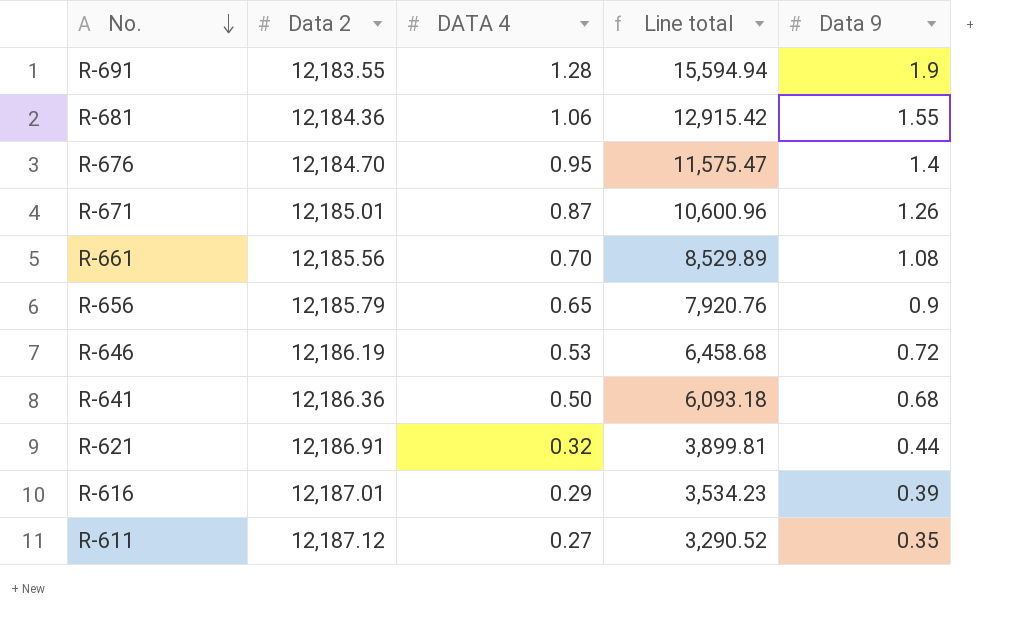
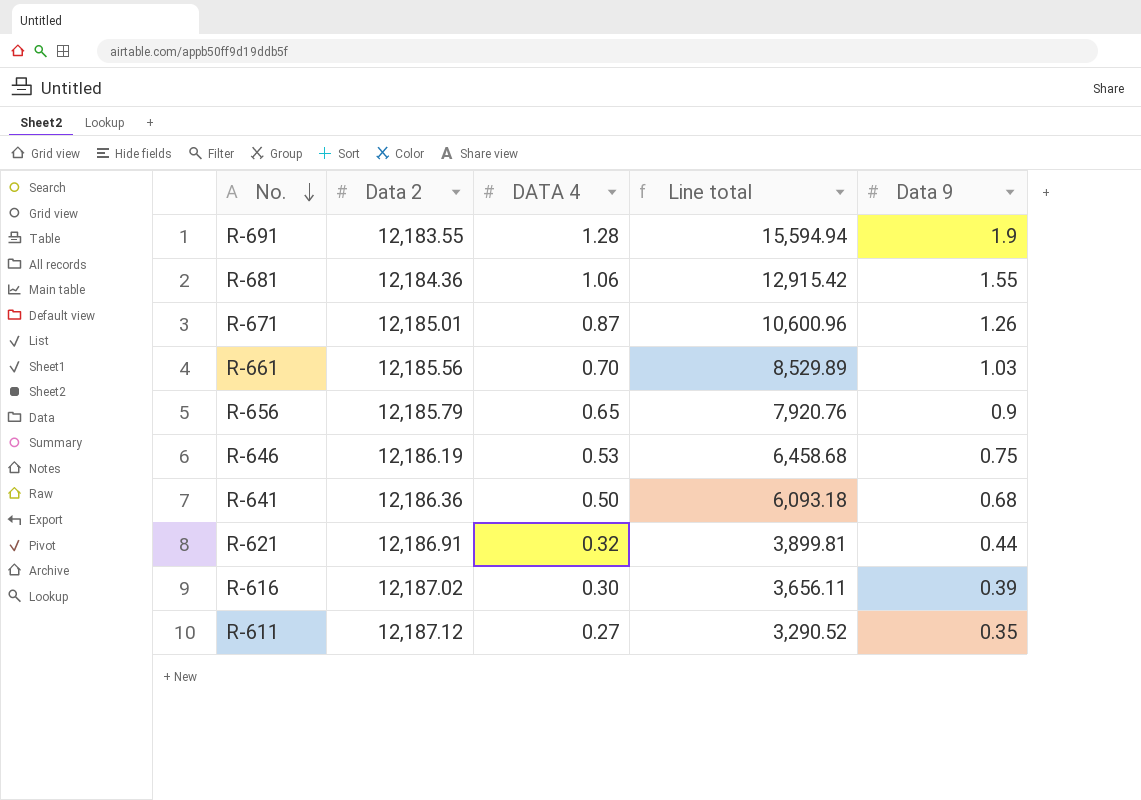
row R-676: 12,184.70 | 0.95 | 11,575.47 | 1.4 -> none
R-661 | Data 9: 1.08 -> 1.03
R-646 | Data 9: 0.72 -> 0.75
R-616 | Data 2: 12,187.01 -> 12,187.02
R-616 | DATA 4: 0.29 -> 0.30
R-616 | Line total: 3,534.23 -> 3,656.11

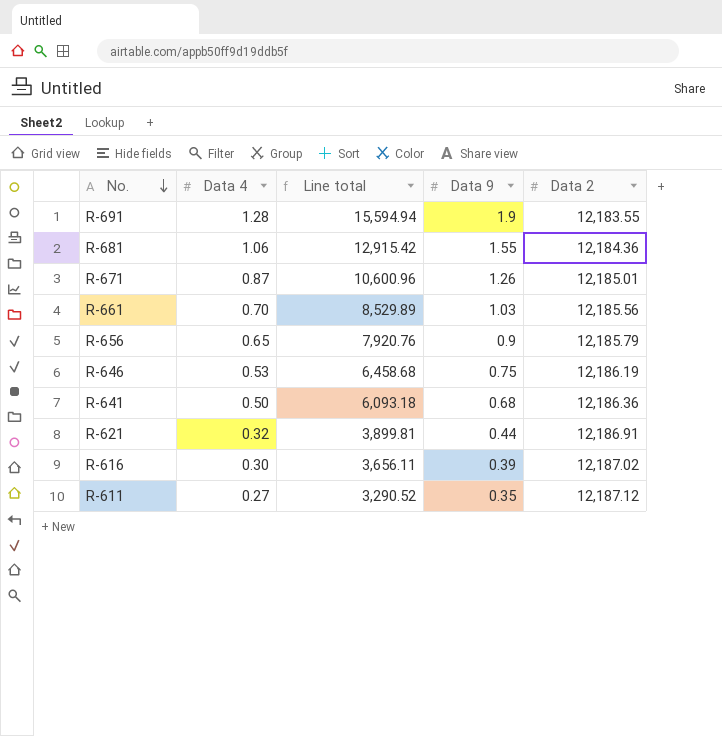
column name: DATA 4 -> Data 4
column Data 2 | position: 2 -> 5

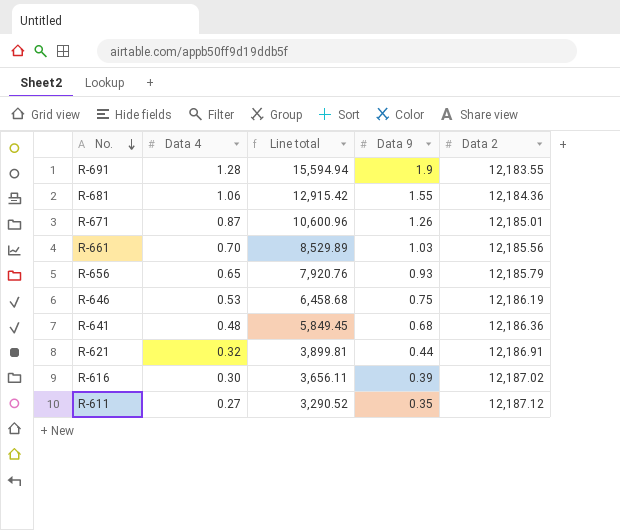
R-656 | Data 9: 0.9 -> 0.93
R-641 | Data 4: 0.50 -> 0.48
R-641 | Line total: 6,093.18 -> 5,849.45

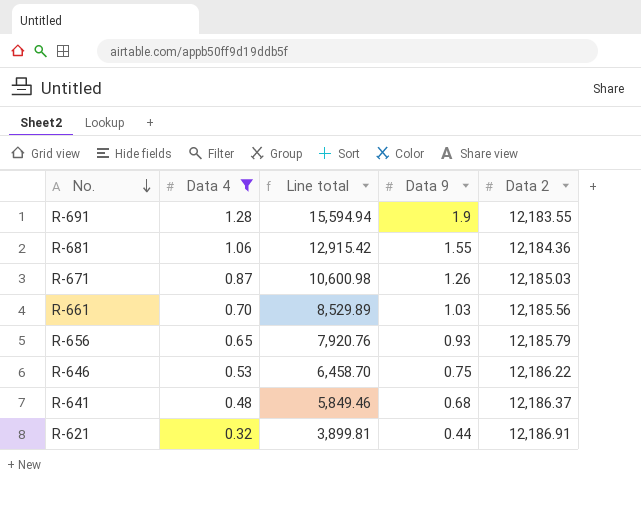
filter: none -> Data 4 >= 0.32
R-671 | Line total: 10,600.96 -> 10,600.98
R-671 | Data 2: 12,185.01 -> 12,185.03
R-646 | Line total: 6,458.68 -> 6,458.70
R-646 | Data 2: 12,186.19 -> 12,186.22
R-641 | Line total: 5,849.45 -> 5,849.46
R-641 | Data 2: 12,186.36 -> 12,186.37

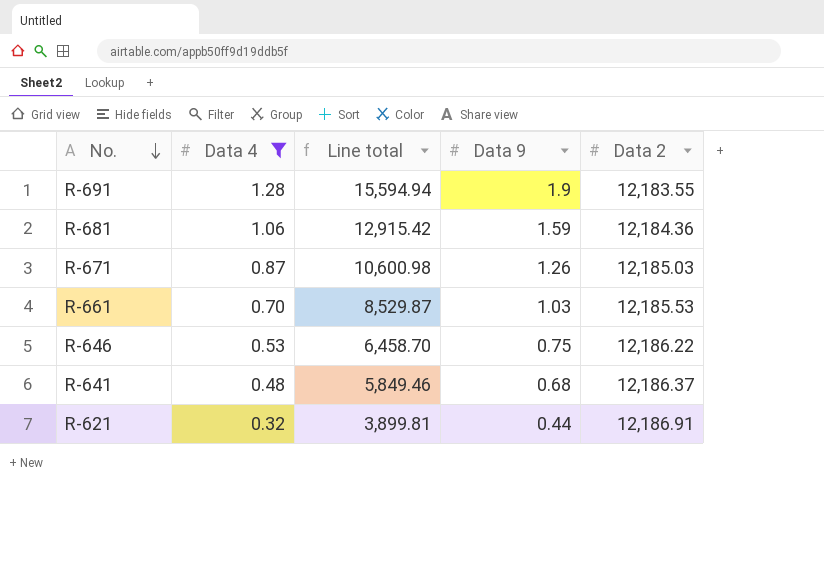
row R-656: 0.65 | 7,920.76 | 0.93 | 12,185.79 -> none
R-681 | Data 9: 1.55 -> 1.59
R-661 | Line total: 8,529.89 -> 8,529.87
R-661 | Data 2: 12,185.56 -> 12,185.53

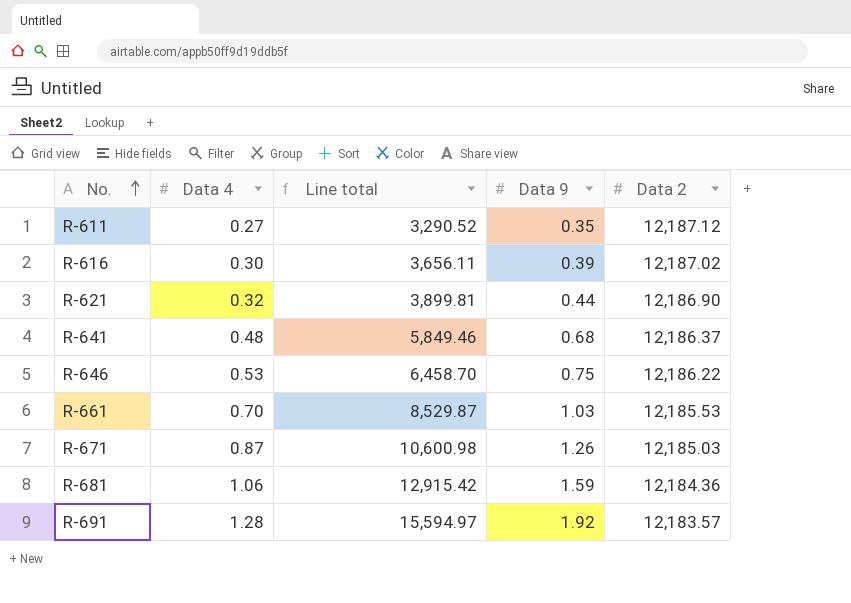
filter: Data 4 >= 0.32 -> none
row order: No. descending -> No. ascending
R-621 | Data 2: 12,186.91 -> 12,186.90
R-691 | Line total: 15,594.94 -> 15,594.97
R-691 | Data 9: 1.9 -> 1.92
R-691 | Data 2: 12,183.55 -> 12,183.57

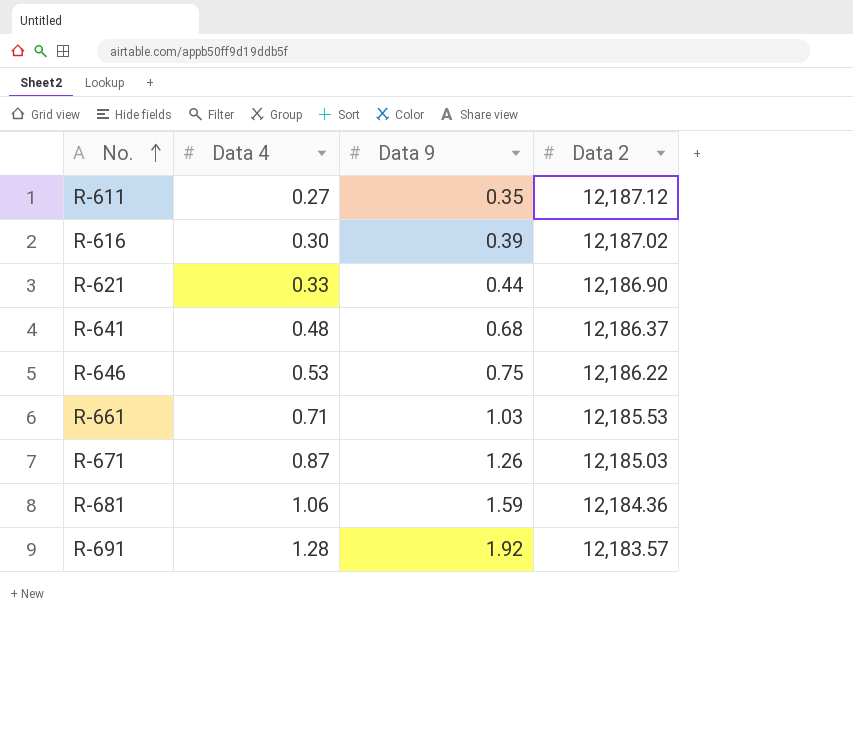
column Line total | formula: [Data 4] * [Data 2] -> none
R-621 | Data 4: 0.32 -> 0.33
R-661 | Data 4: 0.70 -> 0.71

